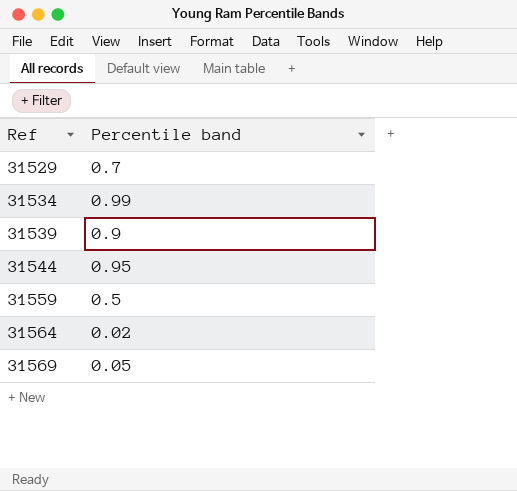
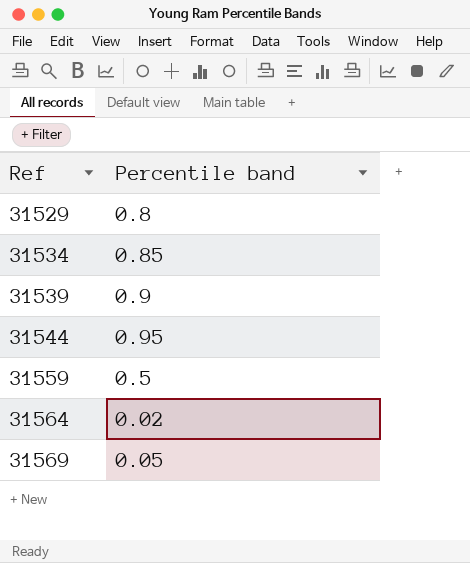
31529 | Percentile band: 0.7 -> 0.8
31534 | Percentile band: 0.99 -> 0.85

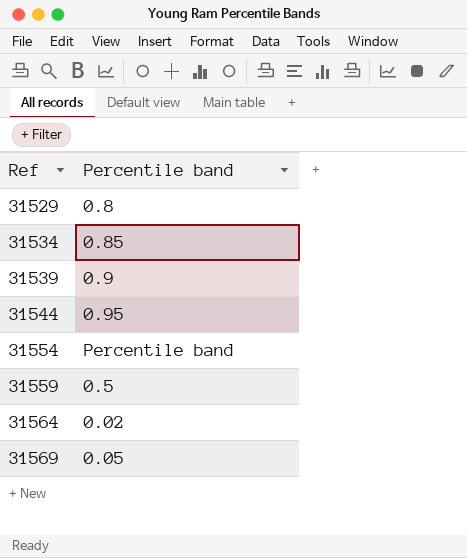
row 31554: none -> Percentile band

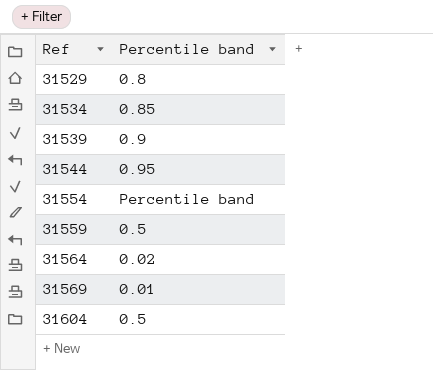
31569 | Percentile band: 0.05 -> 0.01
row 31604: none -> 0.5

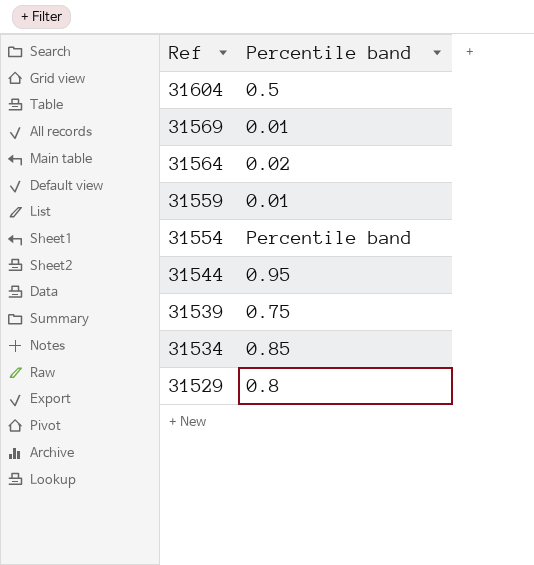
row order: Ref ascending -> Ref descending
31559 | Percentile band: 0.5 -> 0.01
31539 | Percentile band: 0.9 -> 0.75

